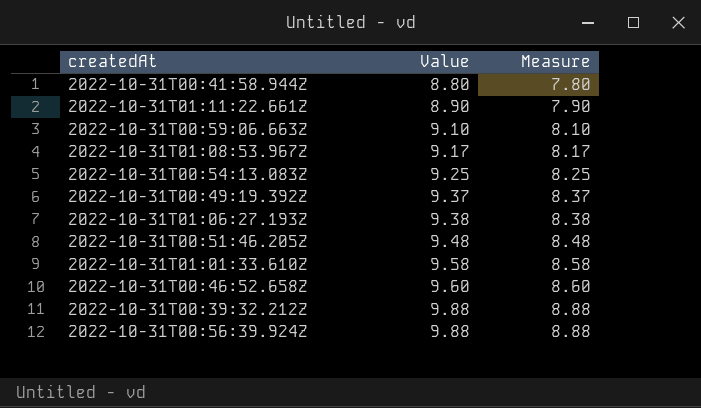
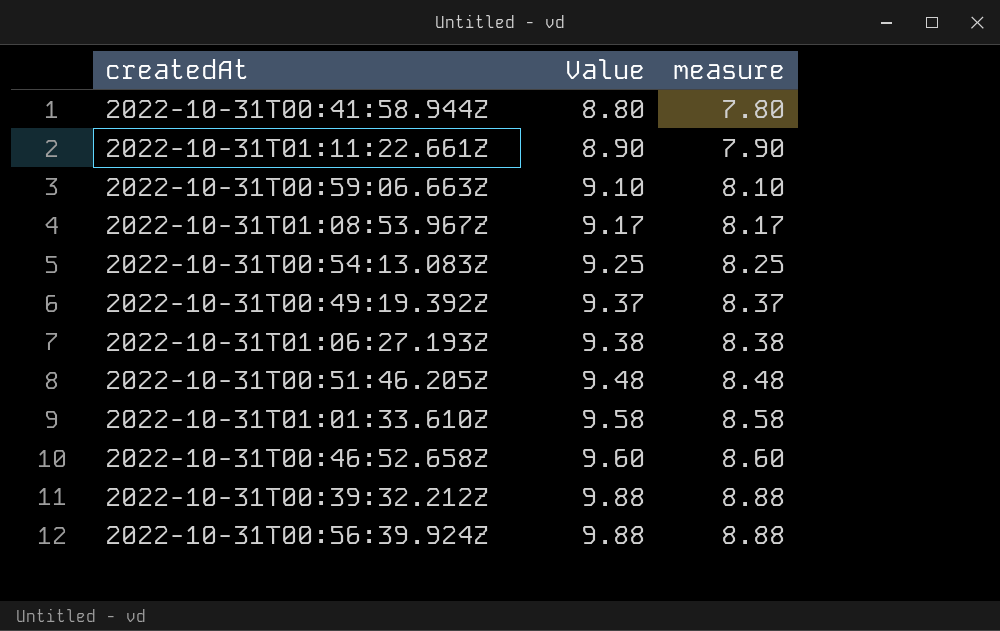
column name: Measure -> measure

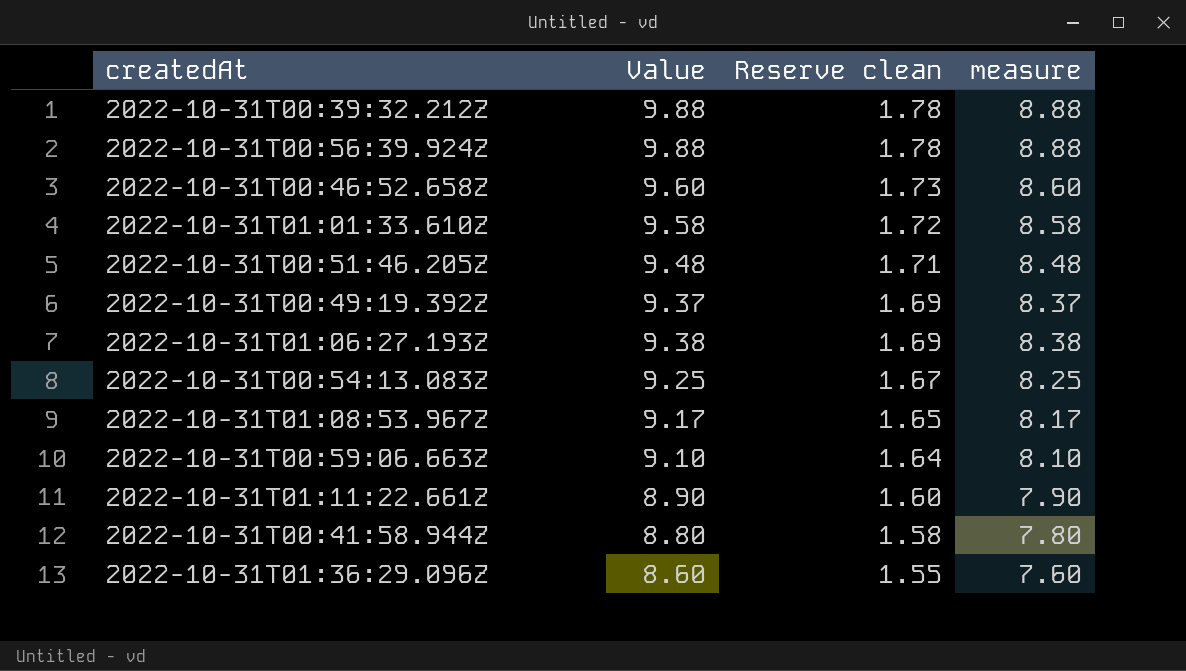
row order: Value ascending -> Reserve clean descending
column Reserve clean | formula: none -> [Value] * 0.18
row 2022-10-31T01:36:29.096Z: none -> 8.60 | 1.55 | 7.60

